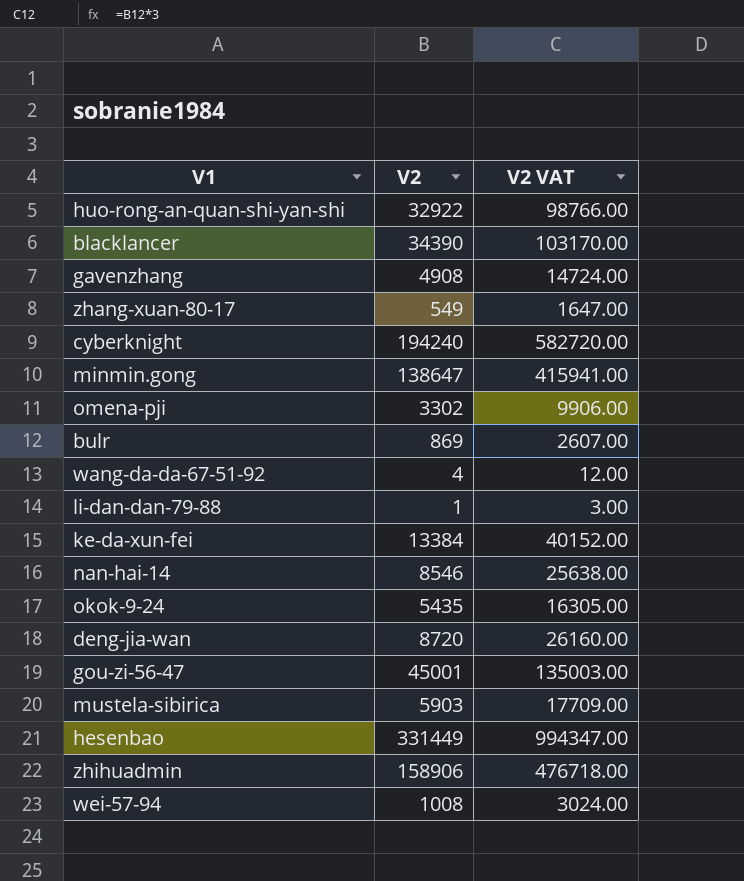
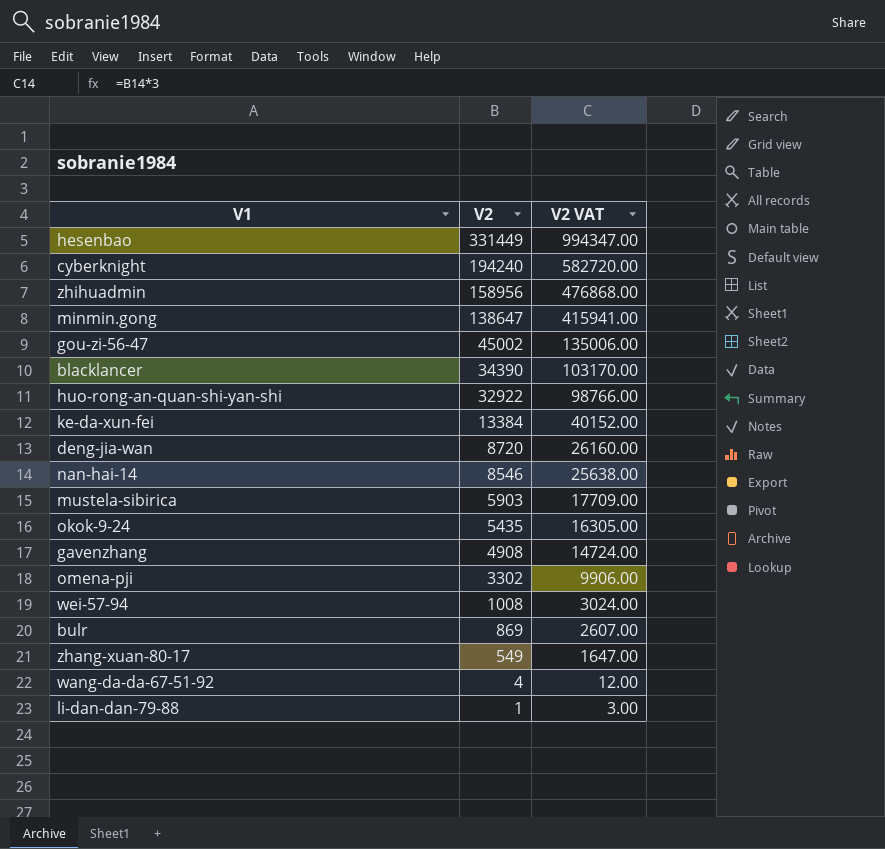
row order: none -> V2 descending
zhihuadmin | V2: 158906 -> 158956
zhihuadmin | V2 VAT: 476718.00 -> 476868.00
gou-zi-56-47 | V2: 45001 -> 45002
gou-zi-56-47 | V2 VAT: 135003.00 -> 135006.00

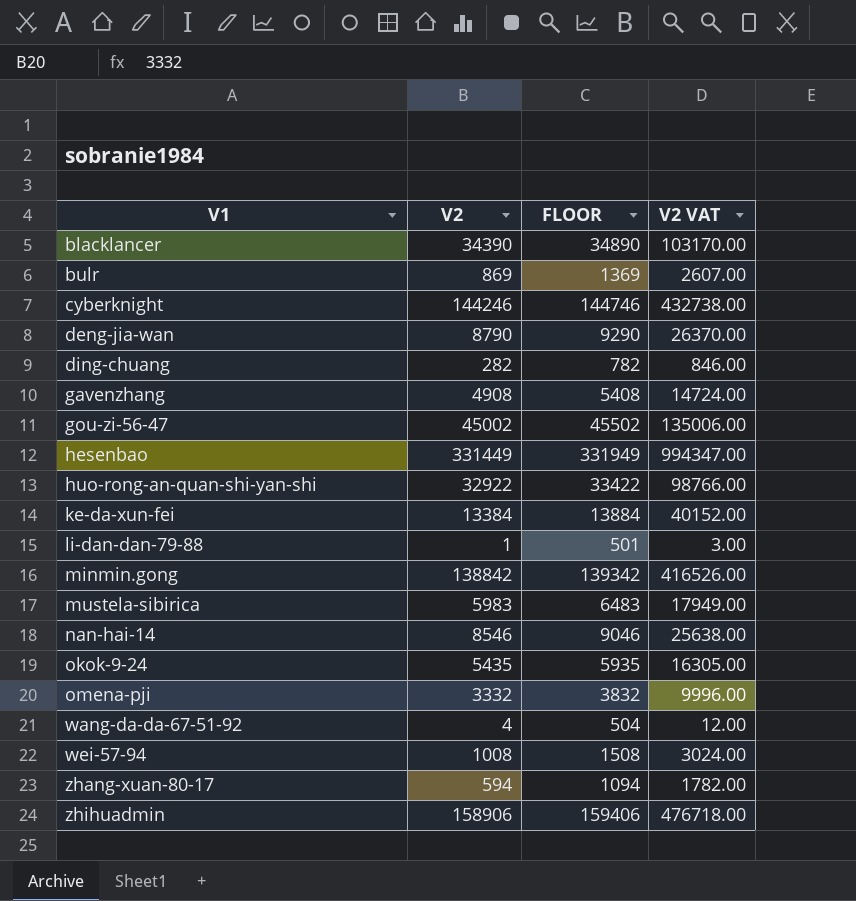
row order: V2 descending -> V1 ascending
column FLOOR | formula: none -> [V2] + 500
cyberknight | V2: 194240 -> 144246
cyberknight | V2 VAT: 582720.00 -> 432738.00
deng-jia-wan | V2: 8720 -> 8790
deng-jia-wan | V2 VAT: 26160.00 -> 26370.00
row ding-chuang: none -> 282 | 782 | 846.00
minmin.gong | V2: 138647 -> 138842
minmin.gong | V2 VAT: 415941.00 -> 416526.00
mustela-sibirica | V2: 5903 -> 5983
mustela-sibirica | V2 VAT: 17709.00 -> 17949.00
omena-pji | V2: 3302 -> 3332
omena-pji | V2 VAT: 9906.00 -> 9996.00
zhang-xuan-80-17 | V2: 549 -> 594
zhang-xuan-80-17 | V2 VAT: 1647.00 -> 1782.00
zhihuadmin | V2: 158956 -> 158906
zhihuadmin | V2 VAT: 476868.00 -> 476718.00

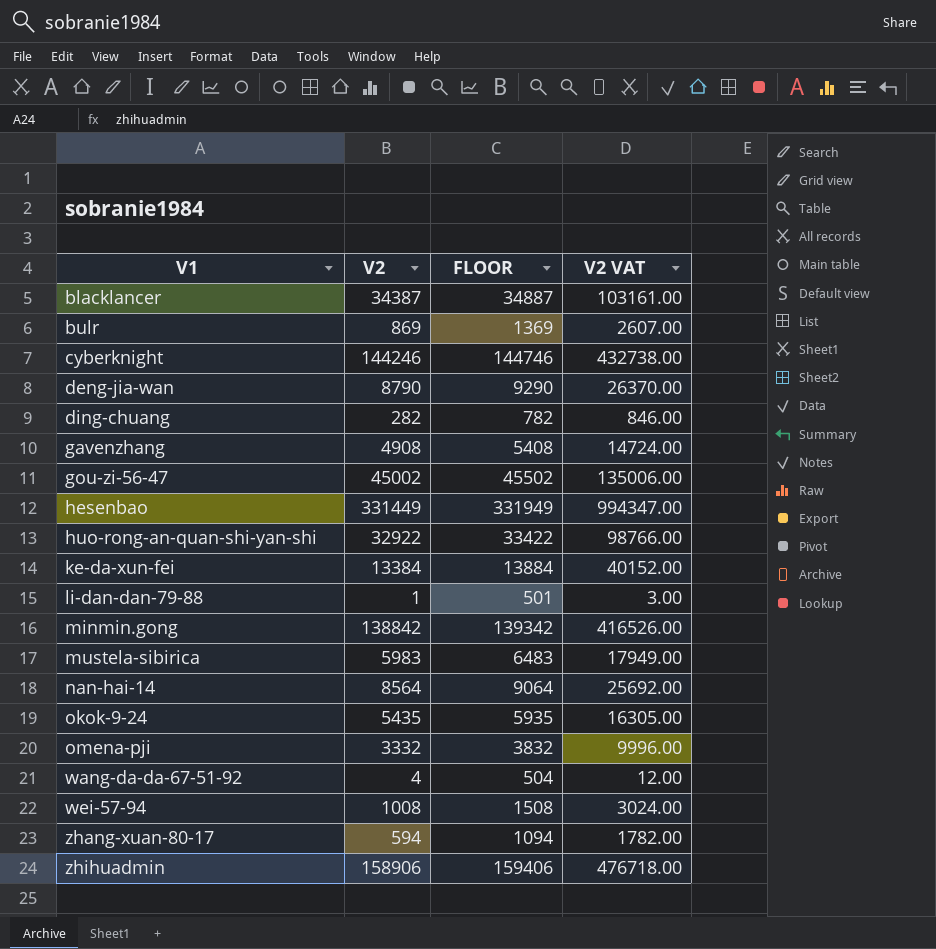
blacklancer | V2: 34390 -> 34387
blacklancer | FLOOR: 34890 -> 34887
blacklancer | V2 VAT: 103170.00 -> 103161.00
nan-hai-14 | V2: 8546 -> 8564
nan-hai-14 | FLOOR: 9046 -> 9064
nan-hai-14 | V2 VAT: 25638.00 -> 25692.00

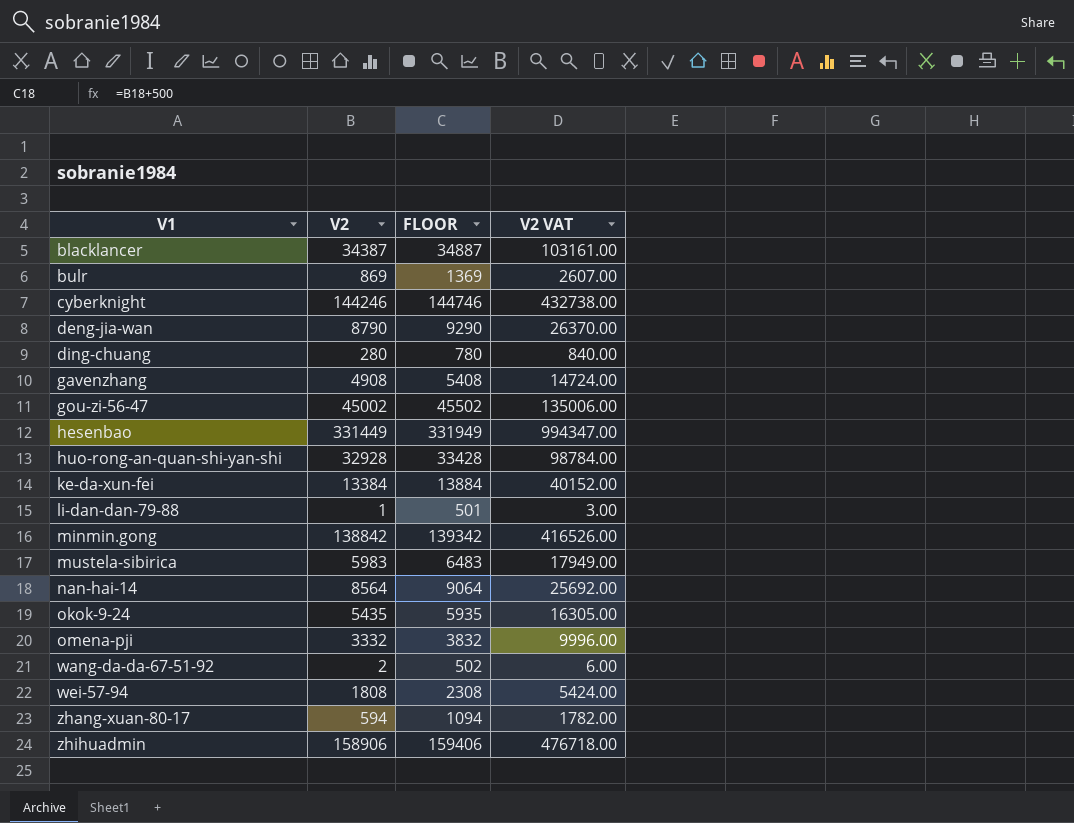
ding-chuang | V2: 282 -> 280
ding-chuang | FLOOR: 782 -> 780
ding-chuang | V2 VAT: 846.00 -> 840.00
huo-rong-an-quan-shi-yan-shi | V2: 32922 -> 32928
huo-rong-an-quan-shi-yan-shi | FLOOR: 33422 -> 33428
huo-rong-an-quan-shi-yan-shi | V2 VAT: 98766.00 -> 98784.00
wang-da-da-67-51-92 | V2: 4 -> 2
wang-da-da-67-51-92 | FLOOR: 504 -> 502
wang-da-da-67-51-92 | V2 VAT: 12.00 -> 6.00
wei-57-94 | V2: 1008 -> 1808
wei-57-94 | FLOOR: 1508 -> 2308
wei-57-94 | V2 VAT: 3024.00 -> 5424.00

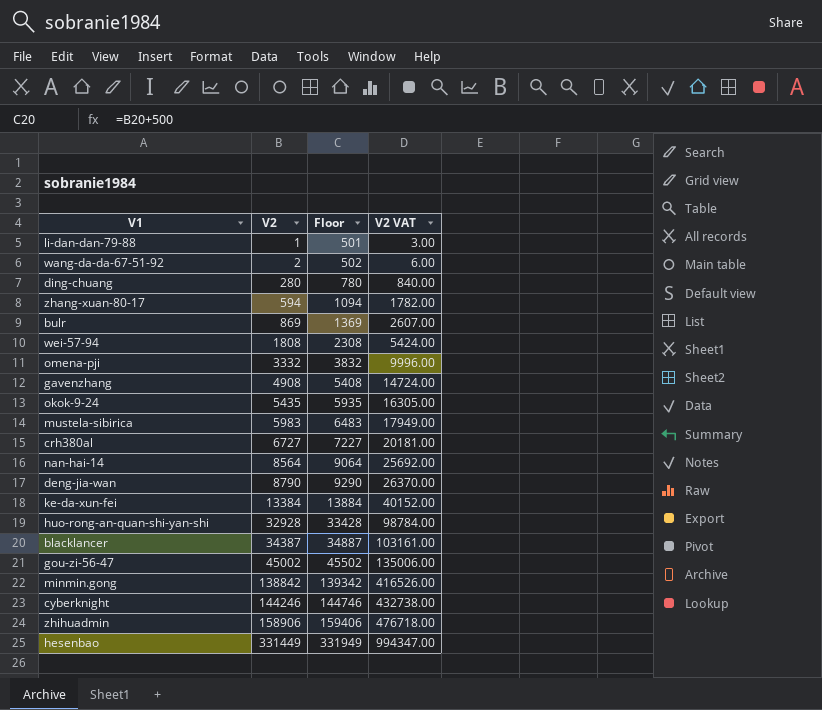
row order: V1 ascending -> V2 ascending
column name: FLOOR -> Floor
row crh380al: none -> 6727 | 7227 | 20181.00

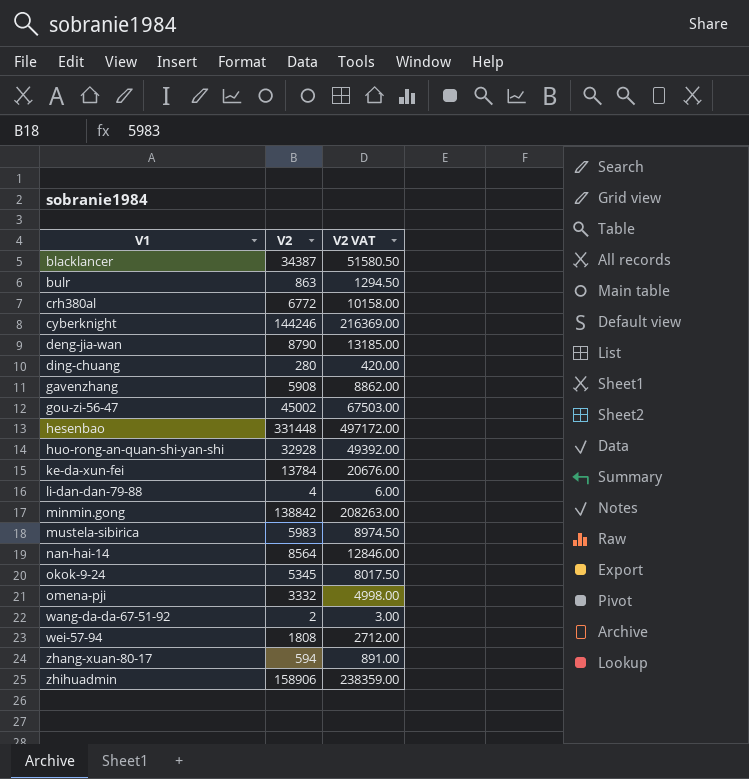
row order: V2 ascending -> V1 ascending
column Floor | formula: [V2] + 500 -> none
column V2 VAT | formula: [V2] * 3 -> [V2] * 1.5
bulr | V2: 869 -> 863
crh380al | V2: 6727 -> 6772
gavenzhang | V2: 4908 -> 5908
hesenbao | V2: 331449 -> 331448
ke-da-xun-fei | V2: 13384 -> 13784
li-dan-dan-79-88 | V2: 1 -> 4
okok-9-24 | V2: 5435 -> 5345

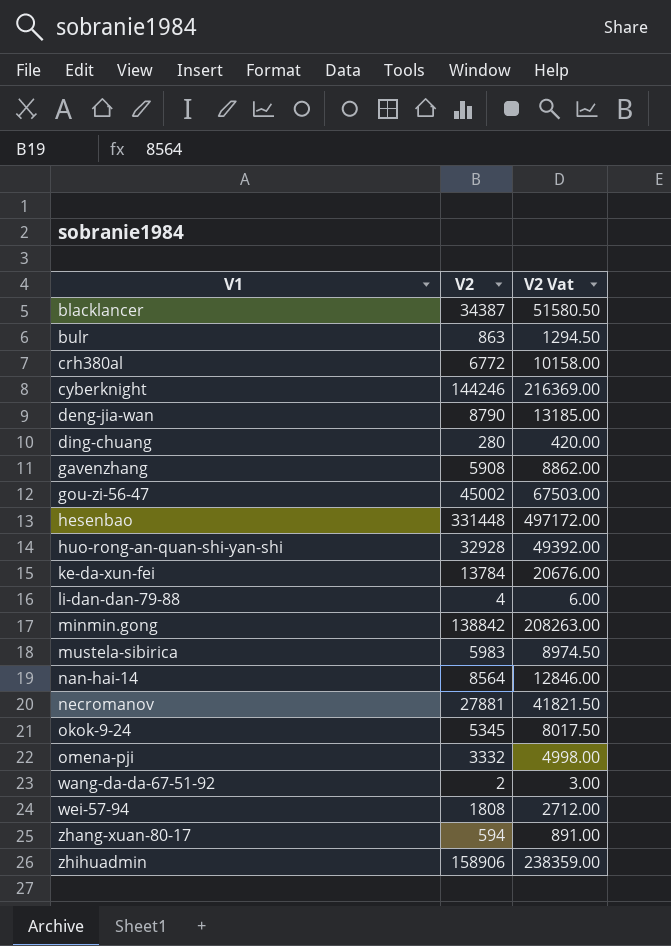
column name: V2 VAT -> V2 Vat
row necromanov: none -> 27881 | 41821.50

